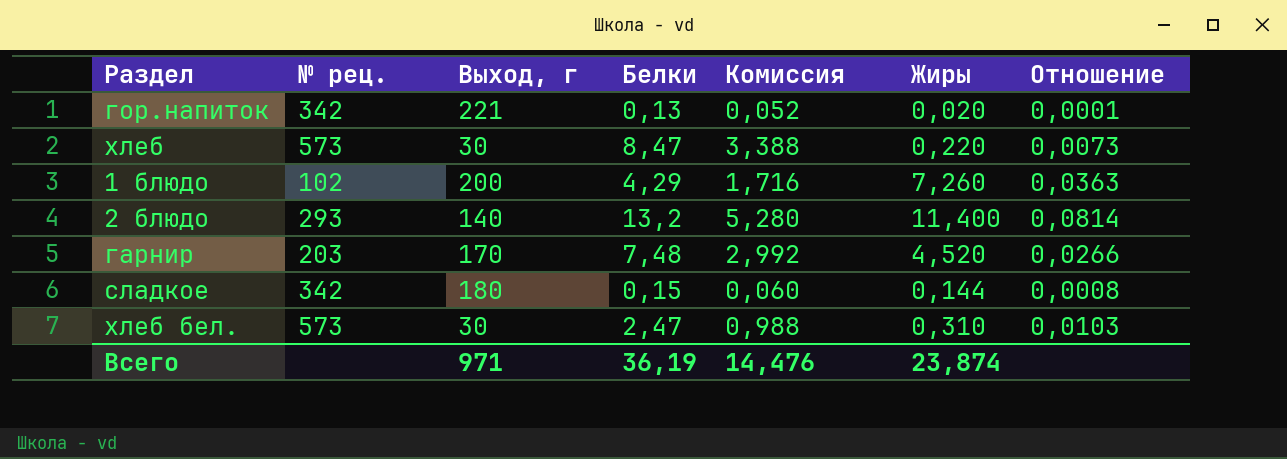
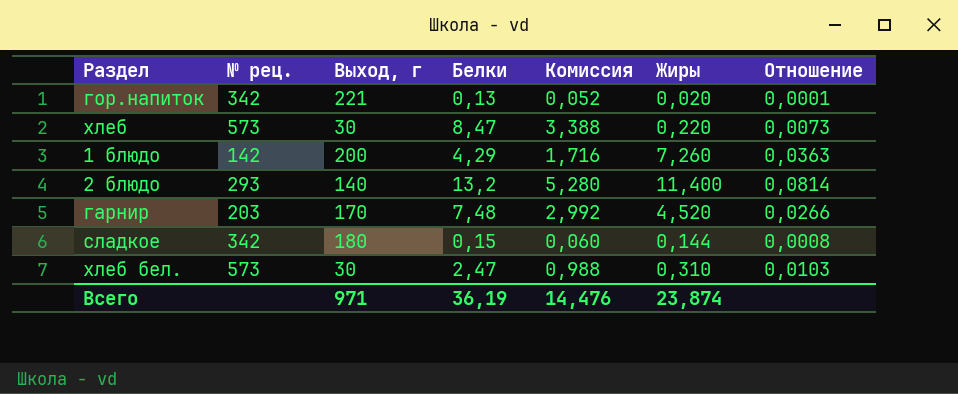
1 блюдо | № рец.: 102 -> 142

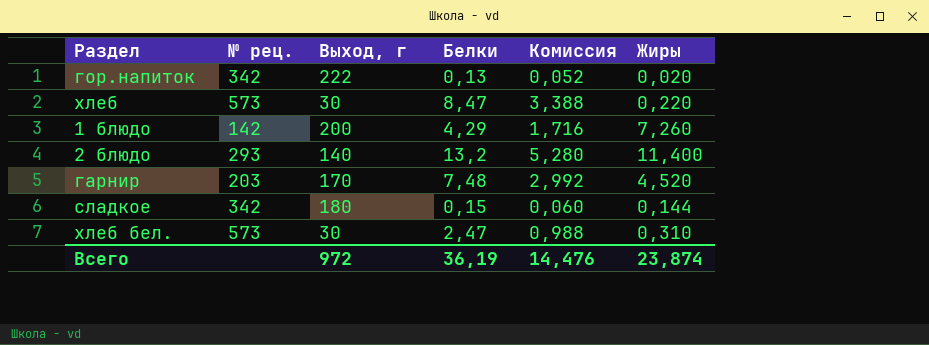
column Отношение | formula: [Жиры] / [Выход, г] -> none
гор.напиток | Выход, г: 221 -> 222
Всего | Выход, г: 971 -> 972

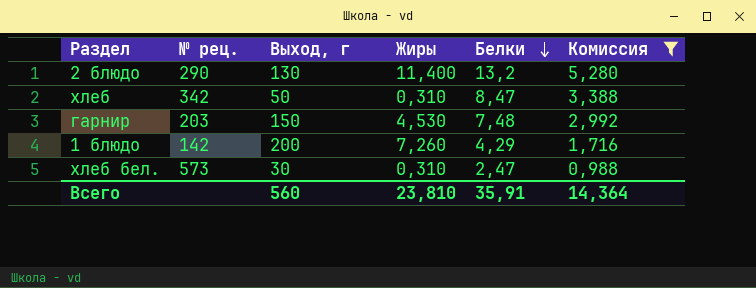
filter: none -> Комиссия >= 0,988
row order: none -> Белки descending
column Жиры | position: 6 -> 4
2 блюдо | № рец.: 293 -> 290
2 блюдо | Выход, г: 140 -> 130
хлеб | № рец.: 573 -> 342
хлеб | Выход, г: 30 -> 50
хлеб | Жиры: 0,220 -> 0,310
гарнир | Выход, г: 170 -> 150
гарнир | Жиры: 4,520 -> 4,530
Всего | Выход, г: 972 -> 560
Всего | Жиры: 23,874 -> 23,810
Всего | Белки: 36,19 -> 35,91
Всего | Комиссия: 14,476 -> 14,364

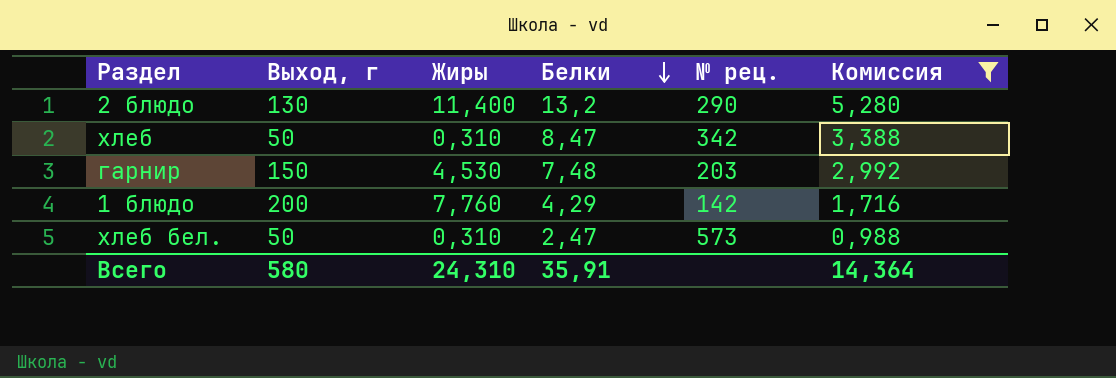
column № рец. | position: 2 -> 5
1 блюдо | Жиры: 7,260 -> 7,760
хлеб бел. | Выход, г: 30 -> 50
Всего | Выход, г: 560 -> 580
Всего | Жиры: 23,810 -> 24,310

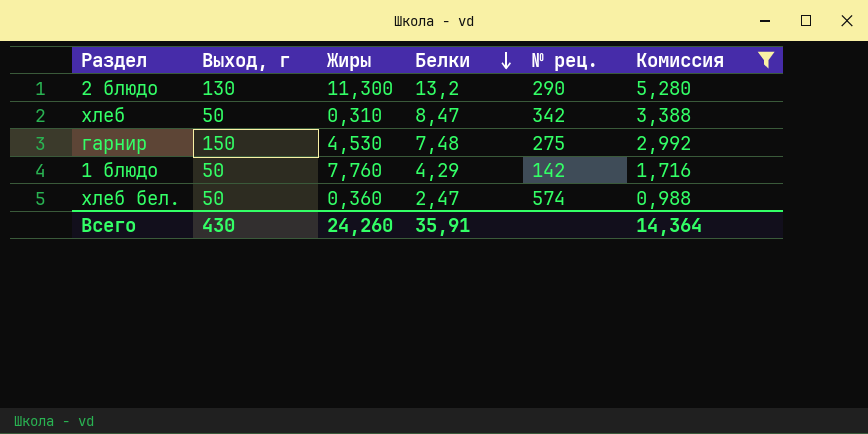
2 блюдо | Жиры: 11,400 -> 11,300
гарнир | № рец.: 203 -> 275
1 блюдо | Выход, г: 200 -> 50
хлеб бел. | Жиры: 0,310 -> 0,360
хлеб бел. | № рец.: 573 -> 574
Всего | Выход, г: 580 -> 430
Всего | Жиры: 24,310 -> 24,260

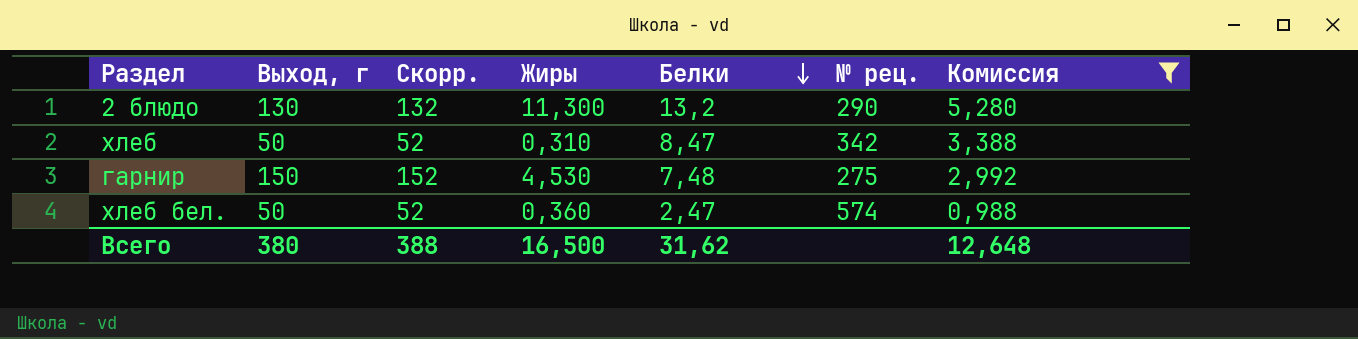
column Скорр. | formula: none -> [Выход, г] + 2
row 1 блюдо: 50 | 7,760 | 4,29 | 142 | 1,716 -> none
Всего | Выход, г: 430 -> 380
Всего | Жиры: 24,260 -> 16,500
Всего | Белки: 35,91 -> 31,62
Всего | Комиссия: 14,364 -> 12,648

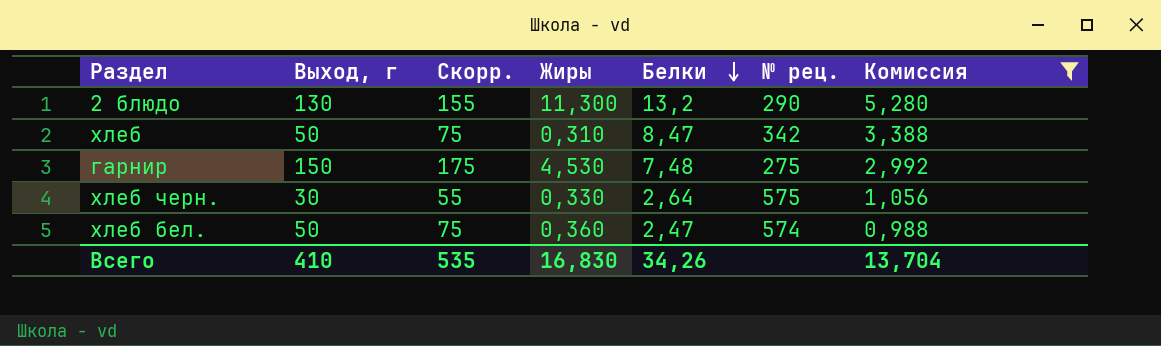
column Скорр. | formula: [Выход, г] + 2 -> [Выход, г] + 25
row хлеб черн.: none -> 30 | 55 | 0,330 | 2,64 | 575 | 1,056
Всего | Выход, г: 380 -> 410
Всего | Скорр.: 388 -> 535
Всего | Жиры: 16,500 -> 16,830
Всего | Белки: 31,62 -> 34,26
Всего | Комиссия: 12,648 -> 13,704

